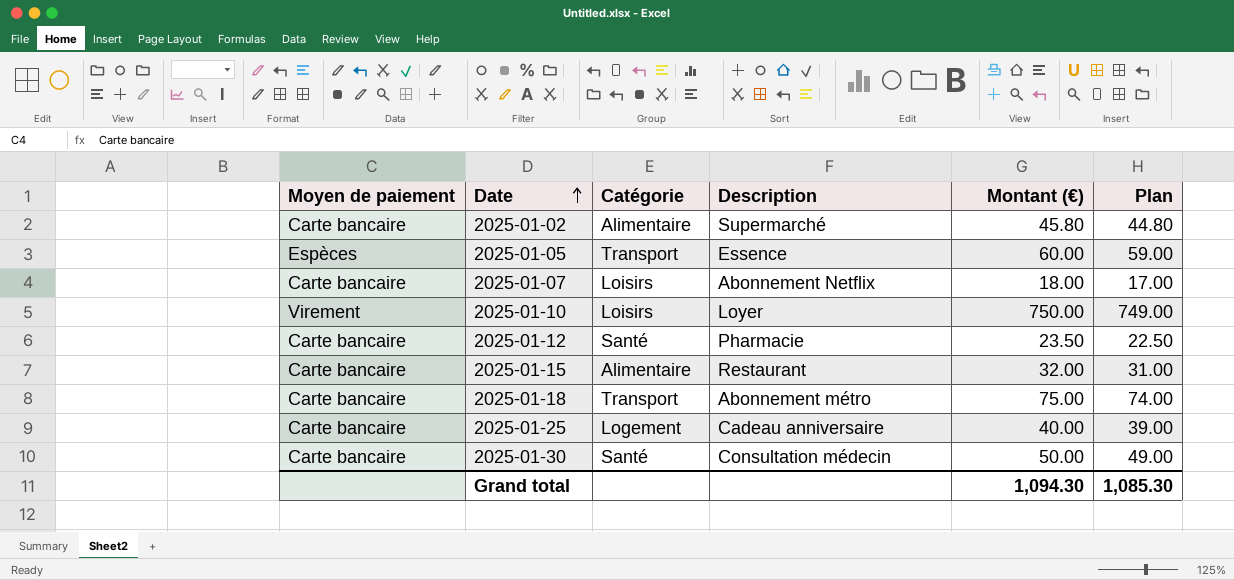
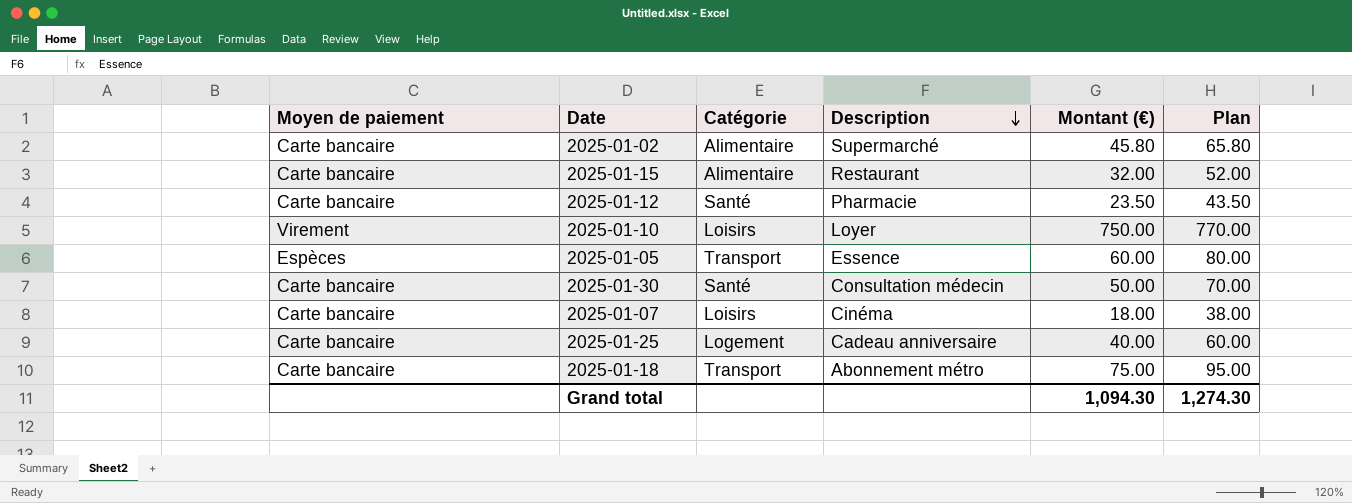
row order: Date ascending -> Description descending
column Plan | formula: [Montant (€)] - 1 -> [Montant (€)] + 20
2025-01-07 | Description: Abonnement Netflix -> Cinéma
Grand total | Plan: 1,085.30 -> 1,274.30

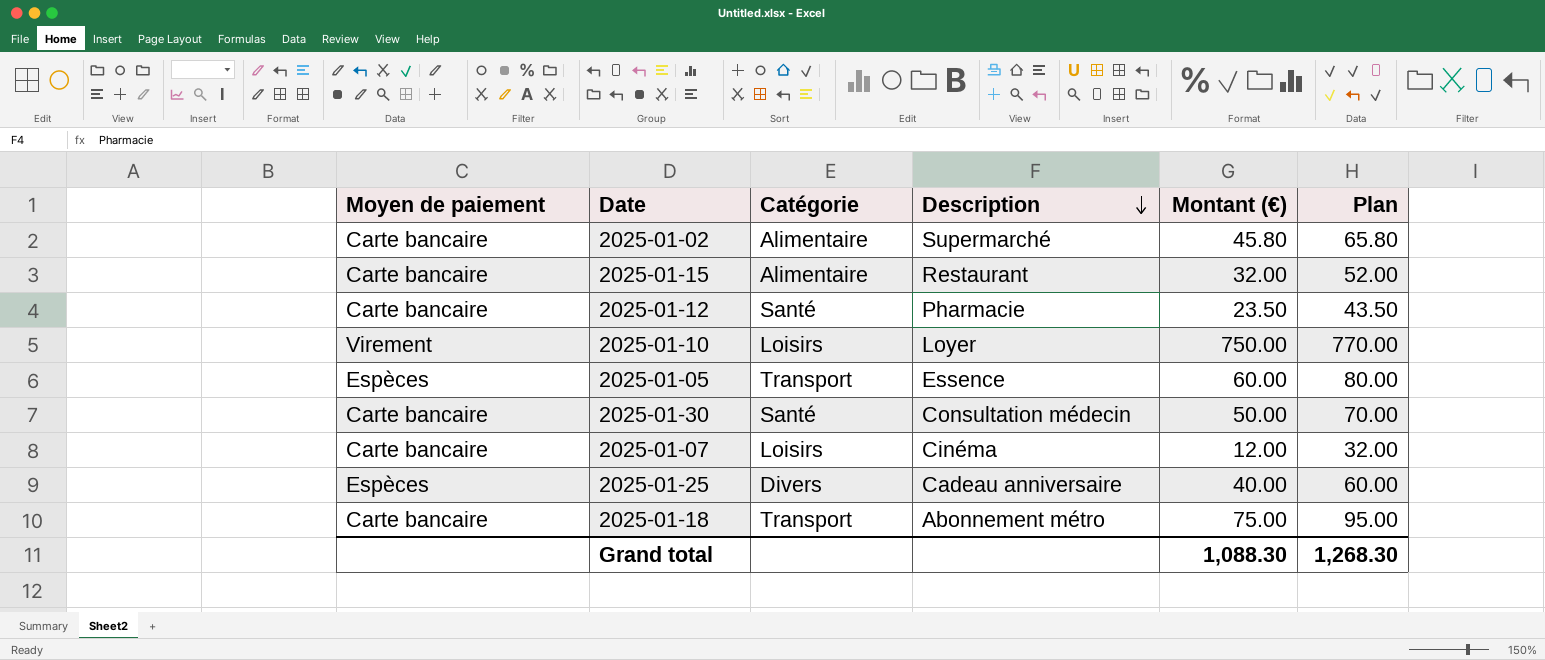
2025-01-07 | Montant (€): 18.00 -> 12.00
2025-01-07 | Plan: 38.00 -> 32.00
2025-01-25 | Moyen de paiement: Carte bancaire -> Espèces
2025-01-25 | Catégorie: Logement -> Divers
Grand total | Montant (€): 1,094.30 -> 1,088.30
Grand total | Plan: 1,274.30 -> 1,268.30

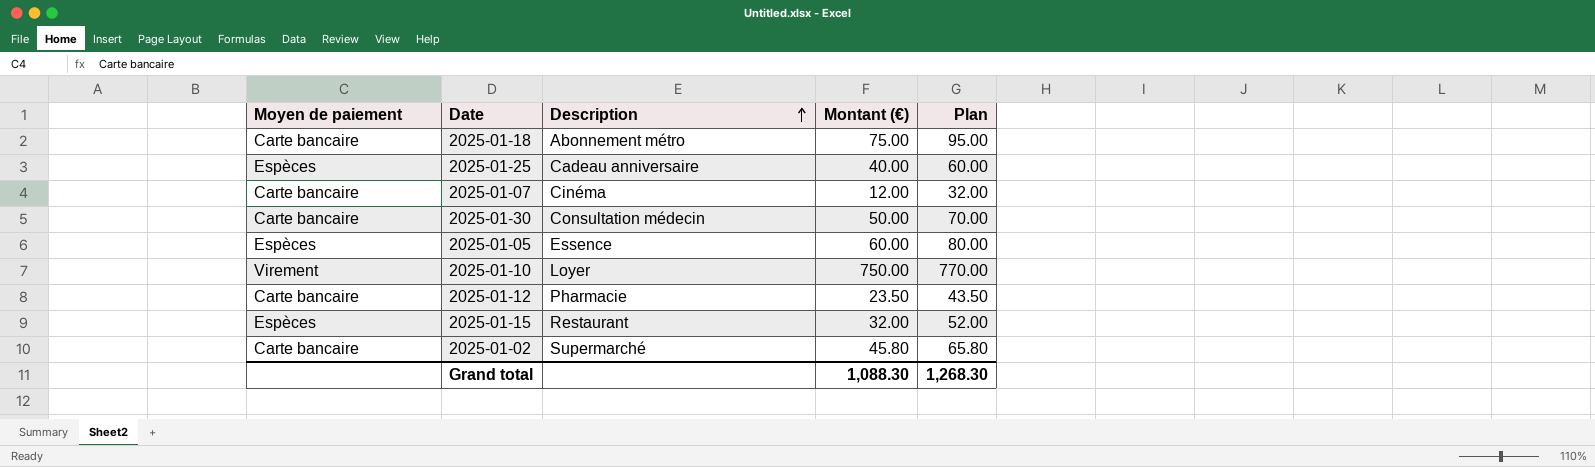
row order: Description descending -> Description ascending
column Catégorie | position: 3 -> none
2025-01-15 | Moyen de paiement: Carte bancaire -> Espèces

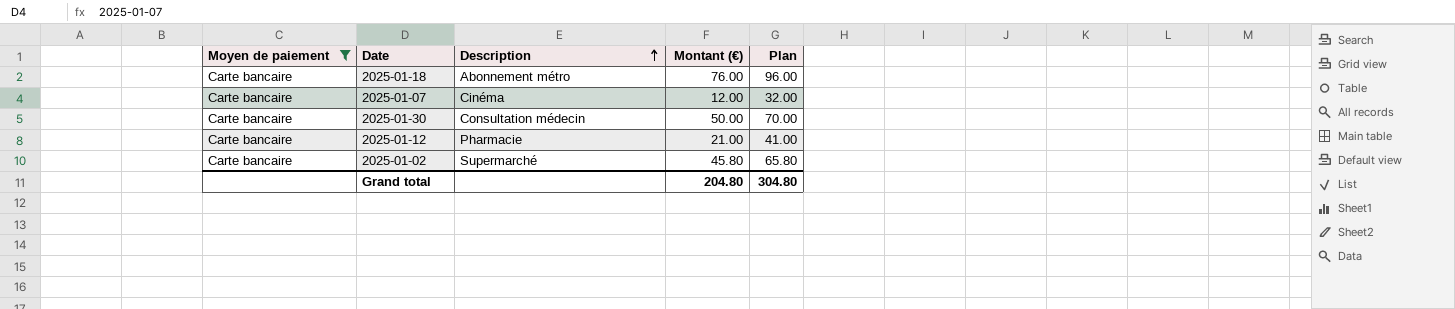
filter: none -> Moyen de paiement = Carte bancaire
2025-01-18 | Montant (€): 75.00 -> 76.00
2025-01-18 | Plan: 95.00 -> 96.00
2025-01-12 | Montant (€): 23.50 -> 21.00
2025-01-12 | Plan: 43.50 -> 41.00
Grand total | Montant (€): 1,088.30 -> 204.80
Grand total | Plan: 1,268.30 -> 304.80

